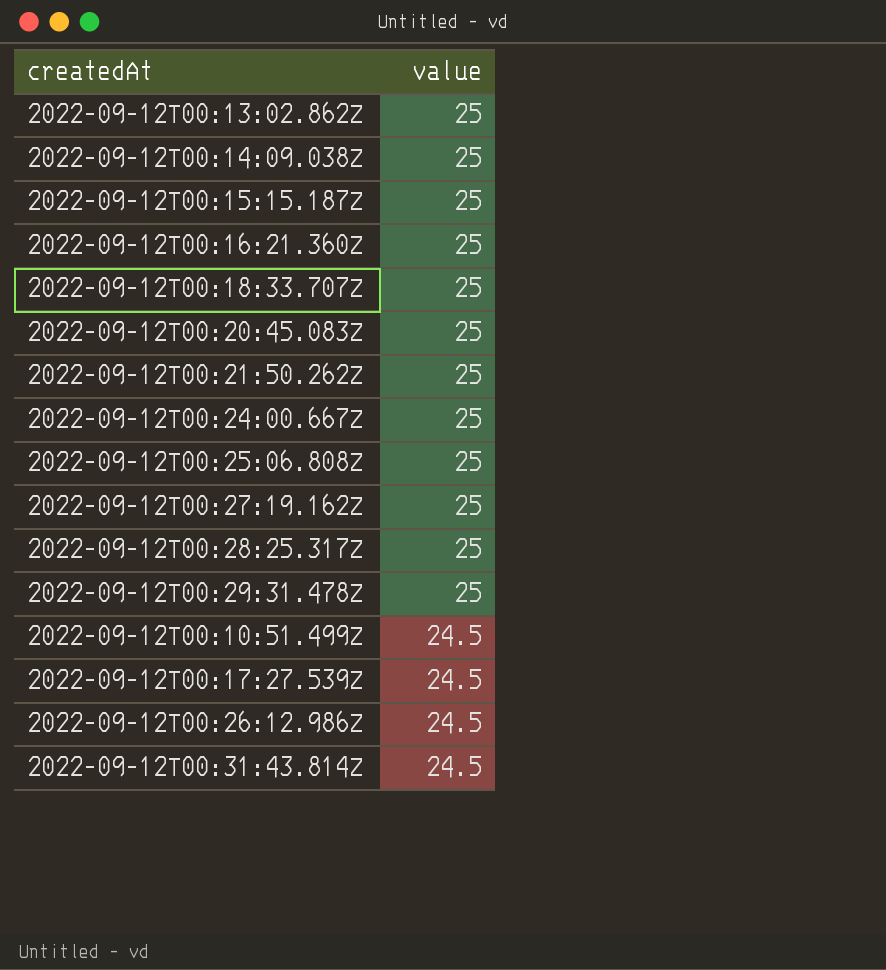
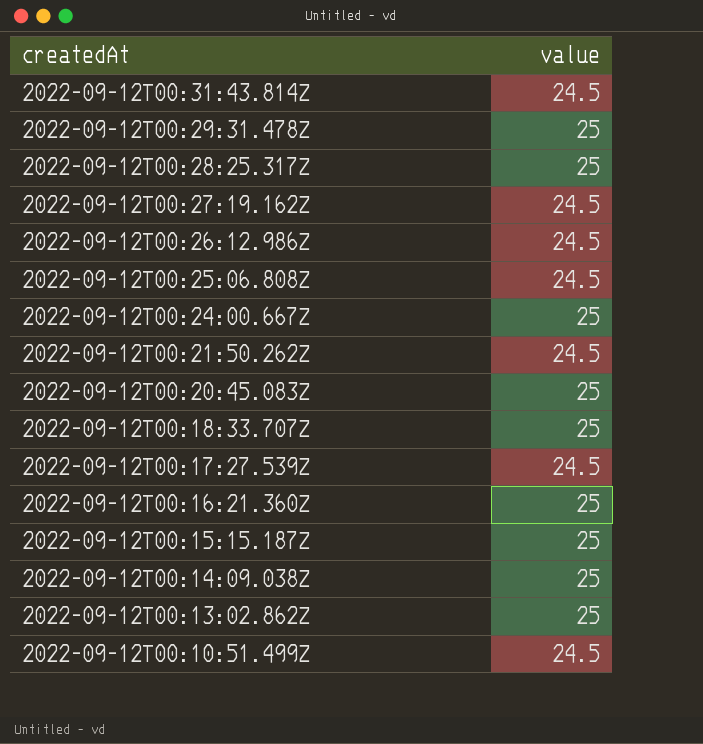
row order: value descending -> createdAt descending
2022-09-12T00:27:19.162Z | value: 25 -> 24.5
2022-09-12T00:25:06.808Z | value: 25 -> 24.5
2022-09-12T00:21:50.262Z | value: 25 -> 24.5

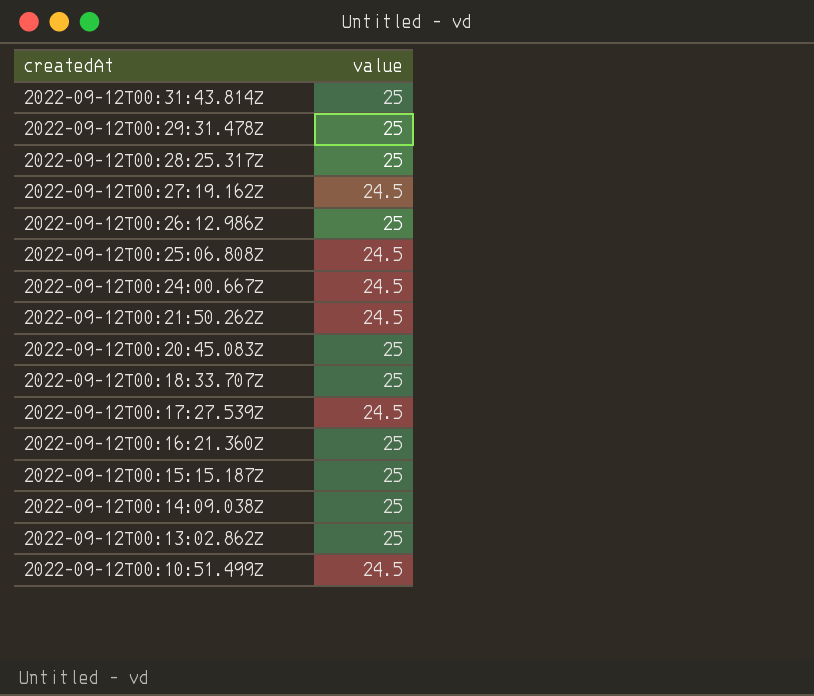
2022-09-12T00:31:43.814Z | value: 24.5 -> 25
2022-09-12T00:26:12.986Z | value: 24.5 -> 25
2022-09-12T00:24:00.667Z | value: 25 -> 24.5

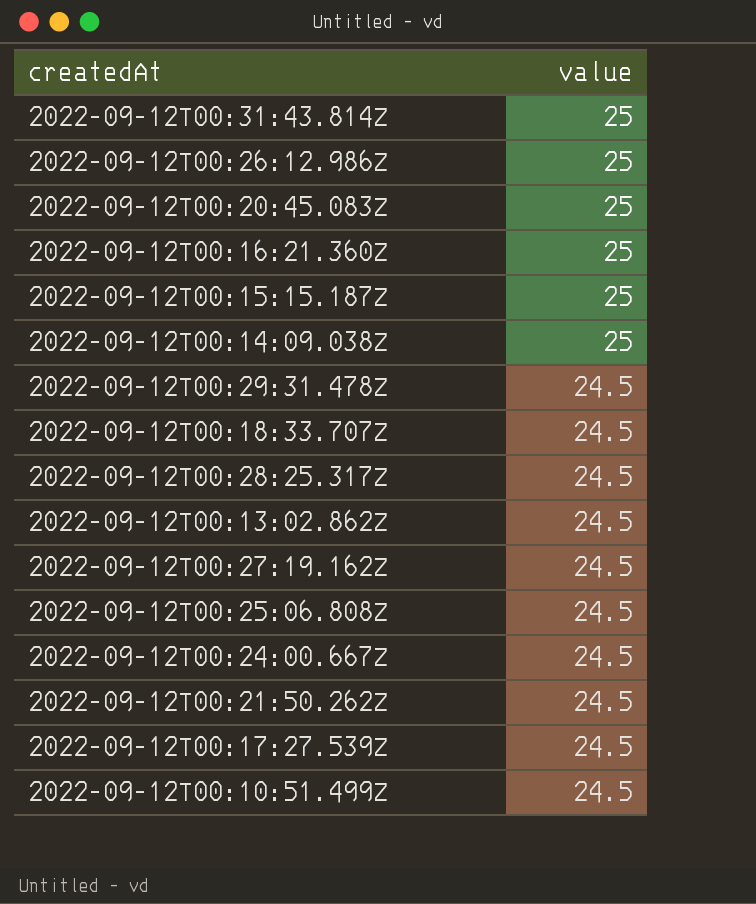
row order: createdAt descending -> value descending
2022-09-12T00:29:31.478Z | value: 25 -> 24.5
2022-09-12T00:18:33.707Z | value: 25 -> 24.5
2022-09-12T00:28:25.317Z | value: 25 -> 24.5
2022-09-12T00:13:02.862Z | value: 25 -> 24.5

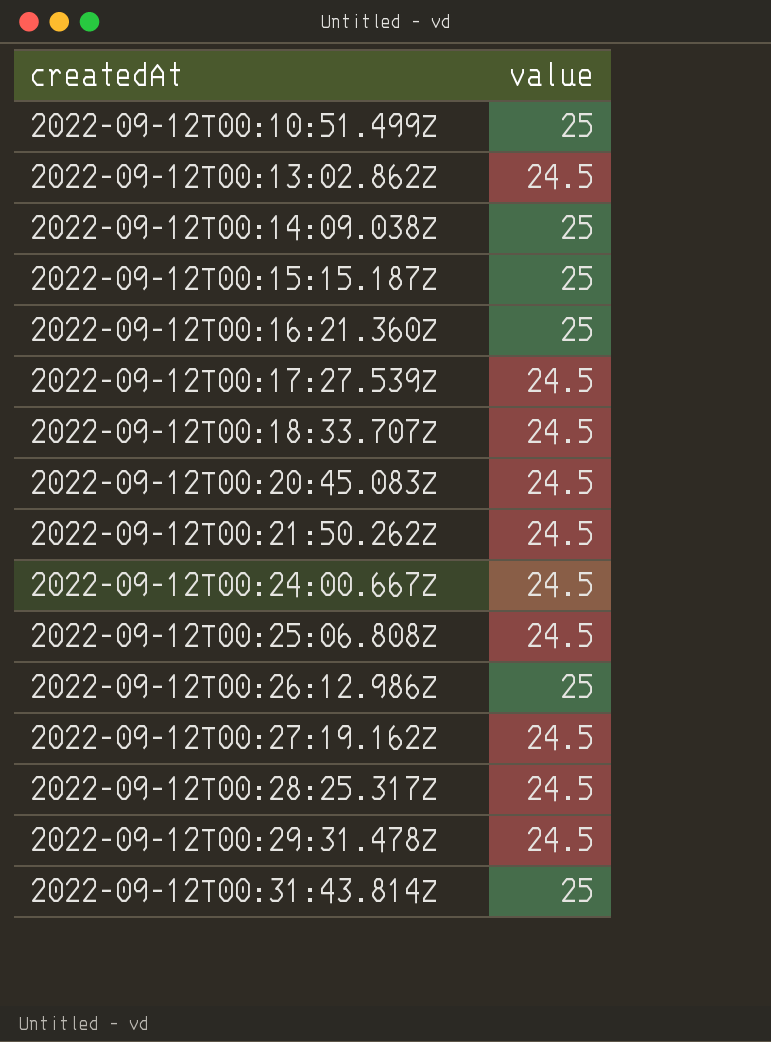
row order: value descending -> createdAt ascending
2022-09-12T00:10:51.499Z | value: 24.5 -> 25
2022-09-12T00:20:45.083Z | value: 25 -> 24.5

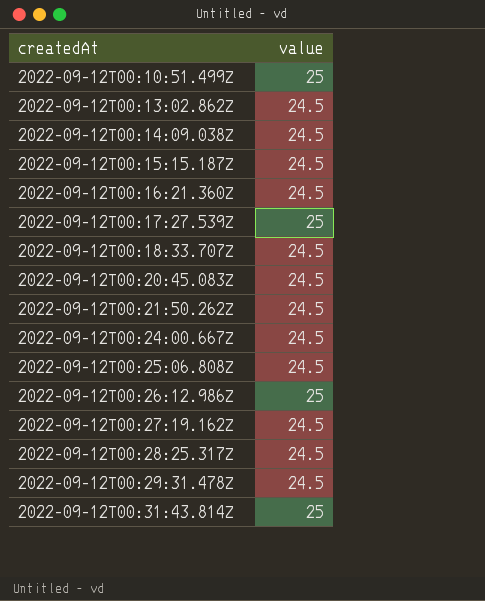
2022-09-12T00:14:09.038Z | value: 25 -> 24.5
2022-09-12T00:15:15.187Z | value: 25 -> 24.5
2022-09-12T00:16:21.360Z | value: 25 -> 24.5
2022-09-12T00:17:27.539Z | value: 24.5 -> 25

